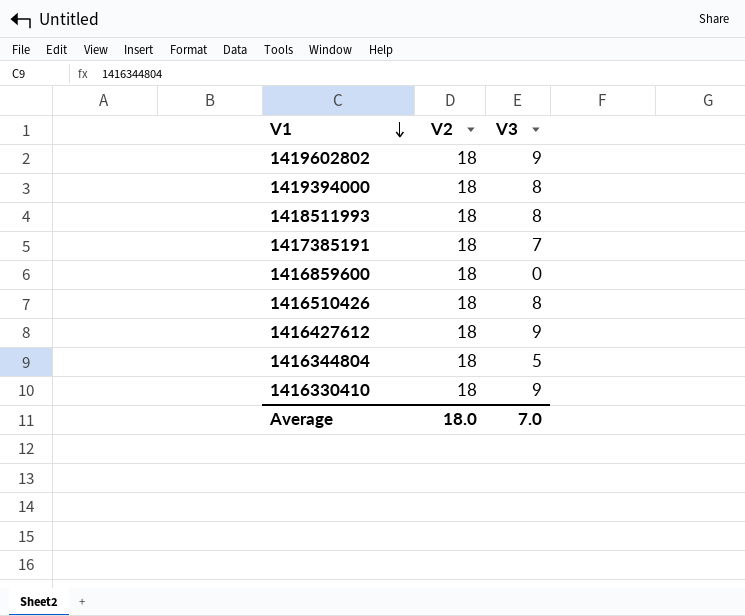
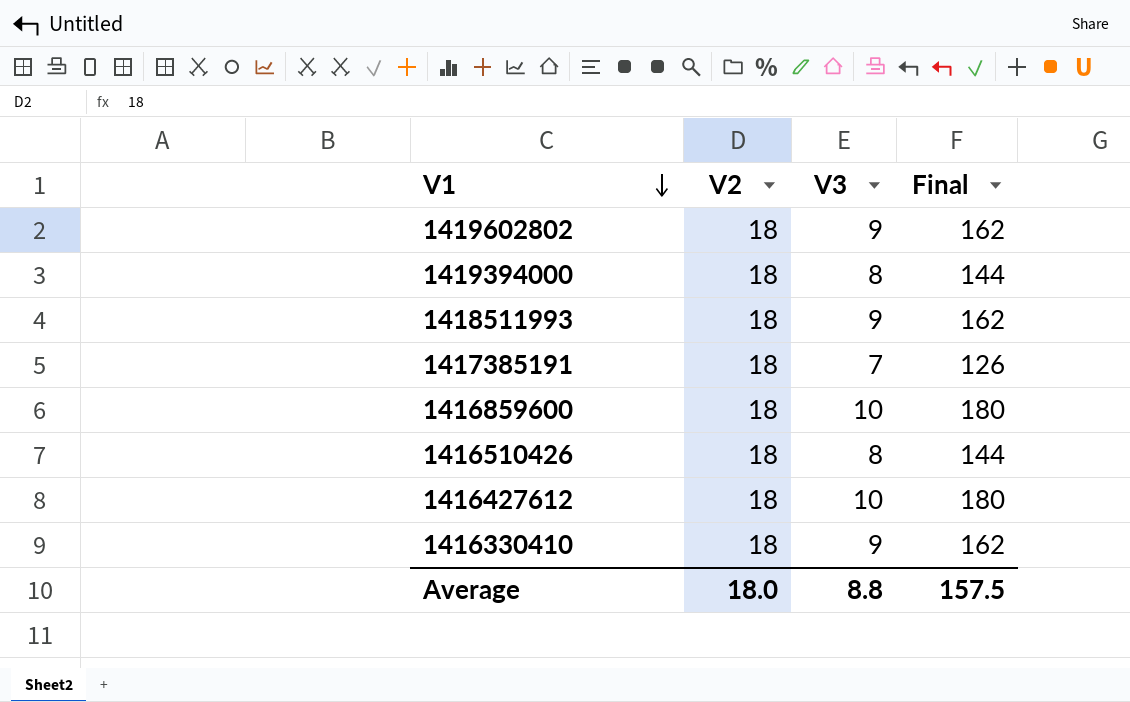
column Final | formula: none -> [V2] * [V3]
row 1416344804: 18 | 5 -> none
1418511993 | V3: 8 -> 9
1416859600 | V3: 0 -> 10
1416427612 | V3: 9 -> 10
Average | V3: 7.0 -> 8.8

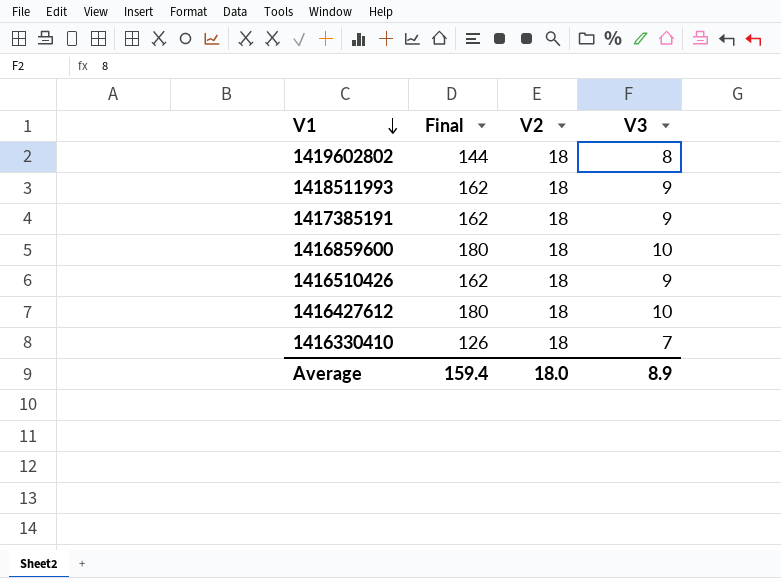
column Final | position: 4 -> 2
row 1419394000: 18 | 8 | 144 -> none
1419602802 | Final: 162 -> 144
1419602802 | V3: 9 -> 8
1417385191 | Final: 126 -> 162
1417385191 | V3: 7 -> 9
1416510426 | Final: 144 -> 162
1416510426 | V3: 8 -> 9
1416330410 | Final: 162 -> 126
1416330410 | V3: 9 -> 7
Average | Final: 157.5 -> 159.4
Average | V3: 8.8 -> 8.9

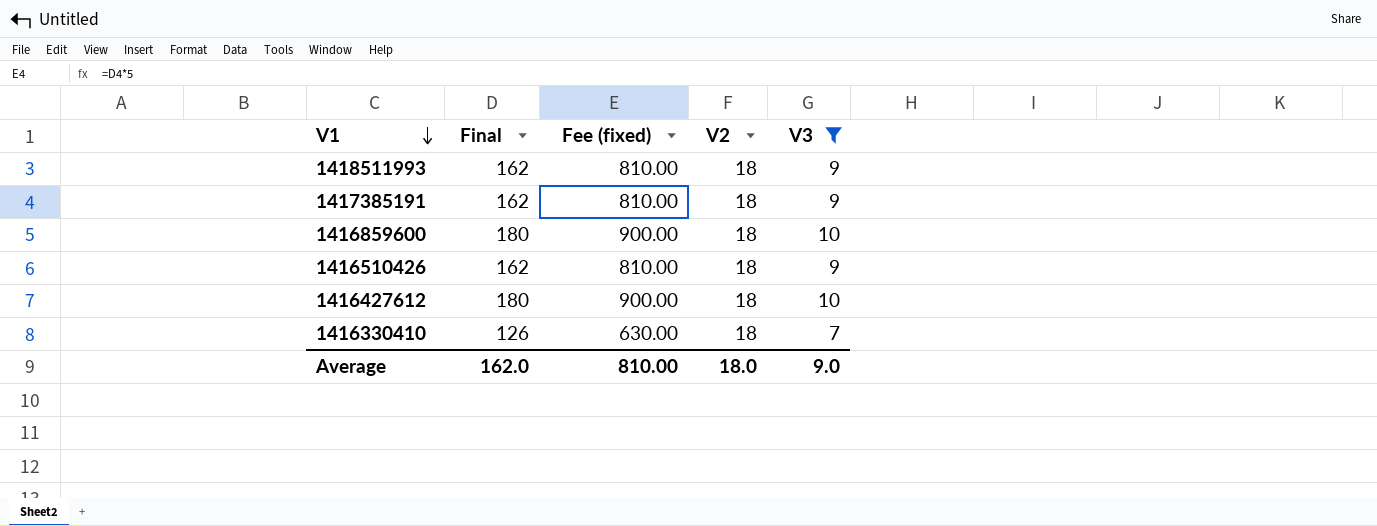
filter: none -> V3 != 8
column Fee (fixed) | formula: none -> [Final] * 5
Average | Final: 159.4 -> 162.0
Average | V3: 8.9 -> 9.0

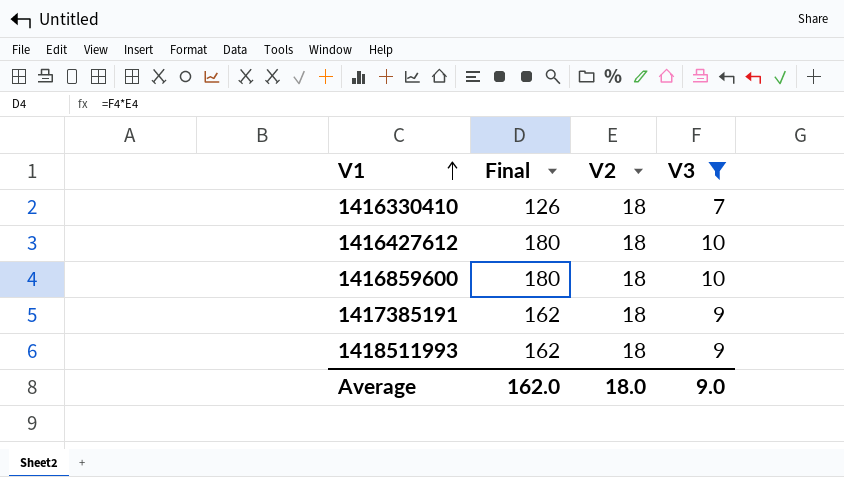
row order: V1 descending -> V1 ascending
column Fee (fixed) | formula: [Final] * 5 -> none
row 1416510426: 162 | 810.00 | 18 | 9 -> none

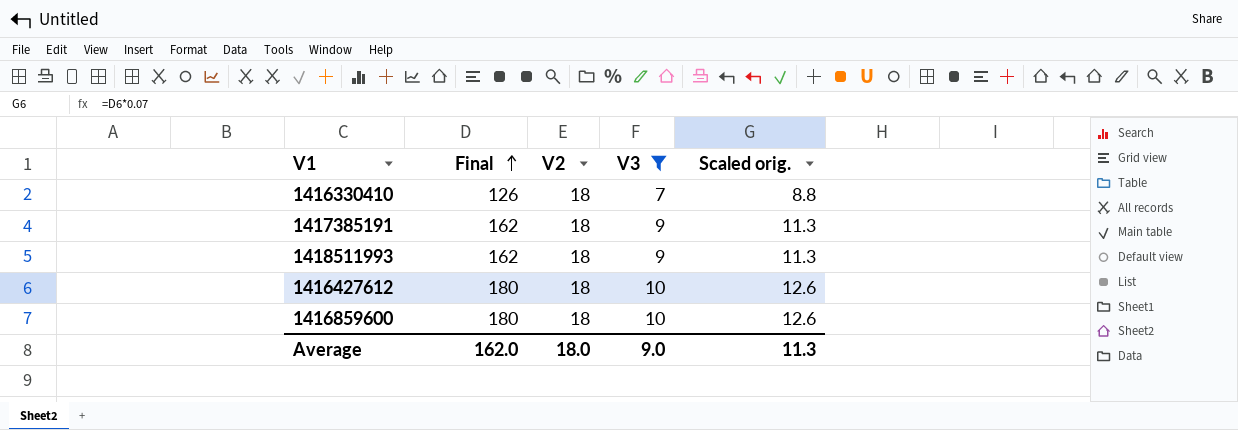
row order: V1 ascending -> Final ascending
column Scaled orig. | formula: none -> [Final] * 0.07

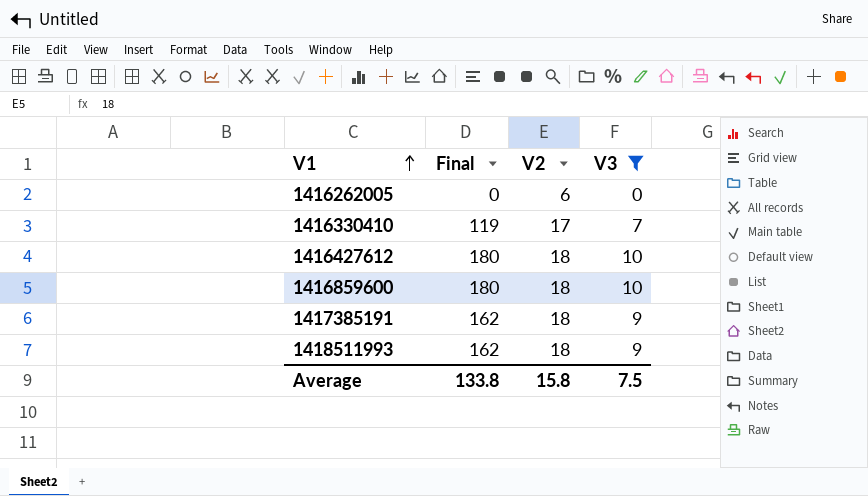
row order: Final ascending -> V1 ascending
column Scaled orig. | formula: [Final] * 0.07 -> none
row 1416262005: none -> 0 | 6 | 0
1416330410 | Final: 126 -> 119
1416330410 | V2: 18 -> 17
Average | Final: 162.0 -> 133.8
Average | V2: 18.0 -> 15.8
Average | V3: 9.0 -> 7.5

